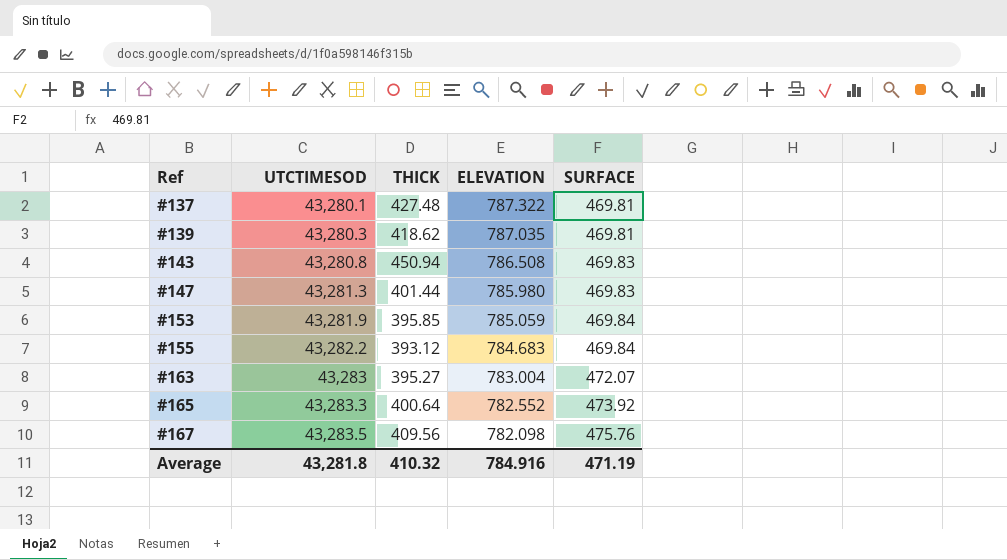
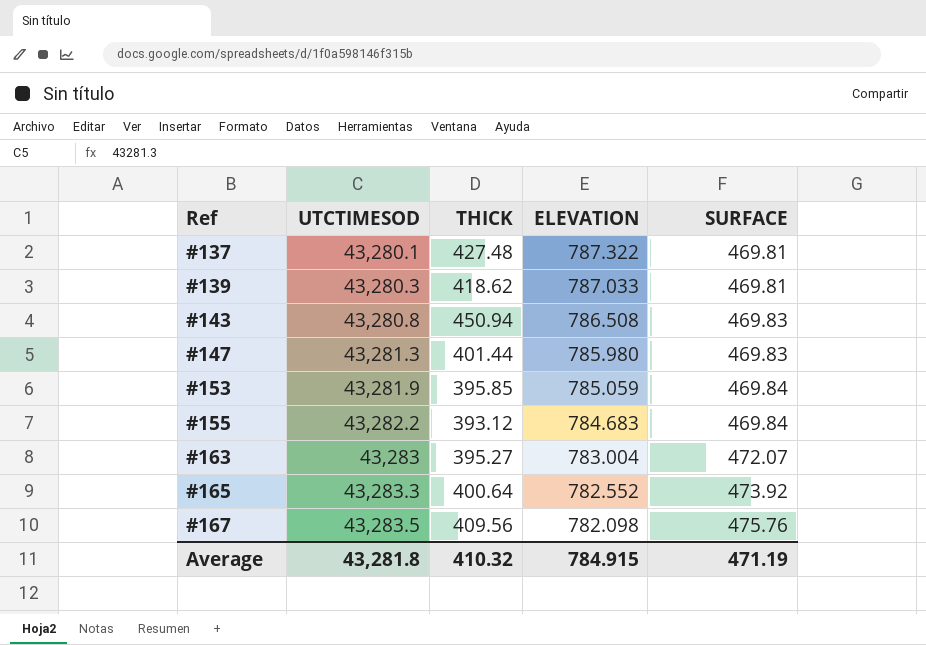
#139 | ELEVATION: 787.035 -> 787.033
Average | ELEVATION: 784.916 -> 784.915

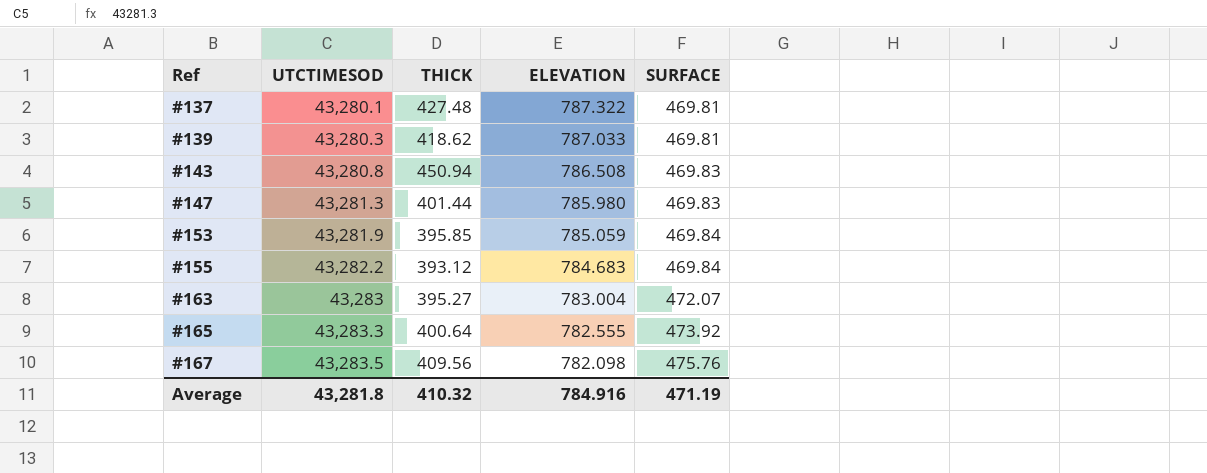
#165 | ELEVATION: 782.552 -> 782.555
Average | ELEVATION: 784.915 -> 784.916

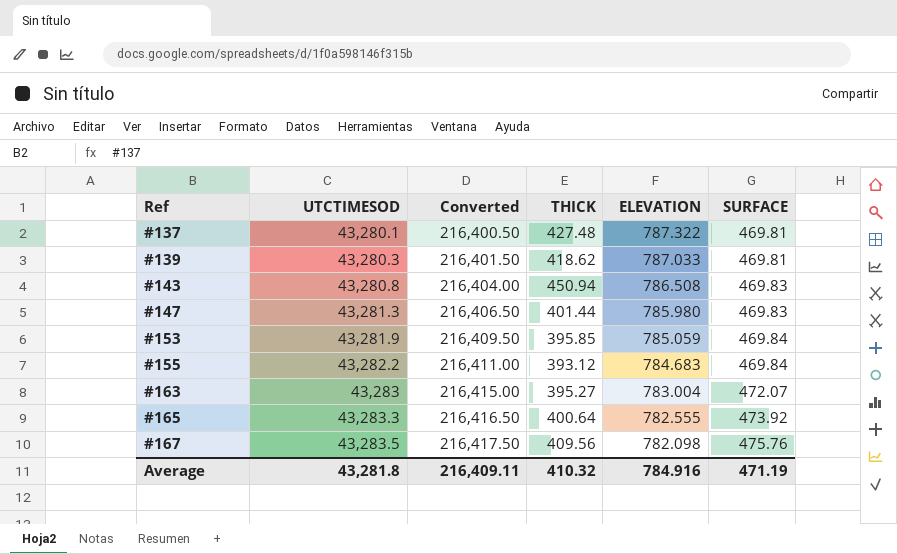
column Converted | formula: none -> [UTCTIMESOD] * 5

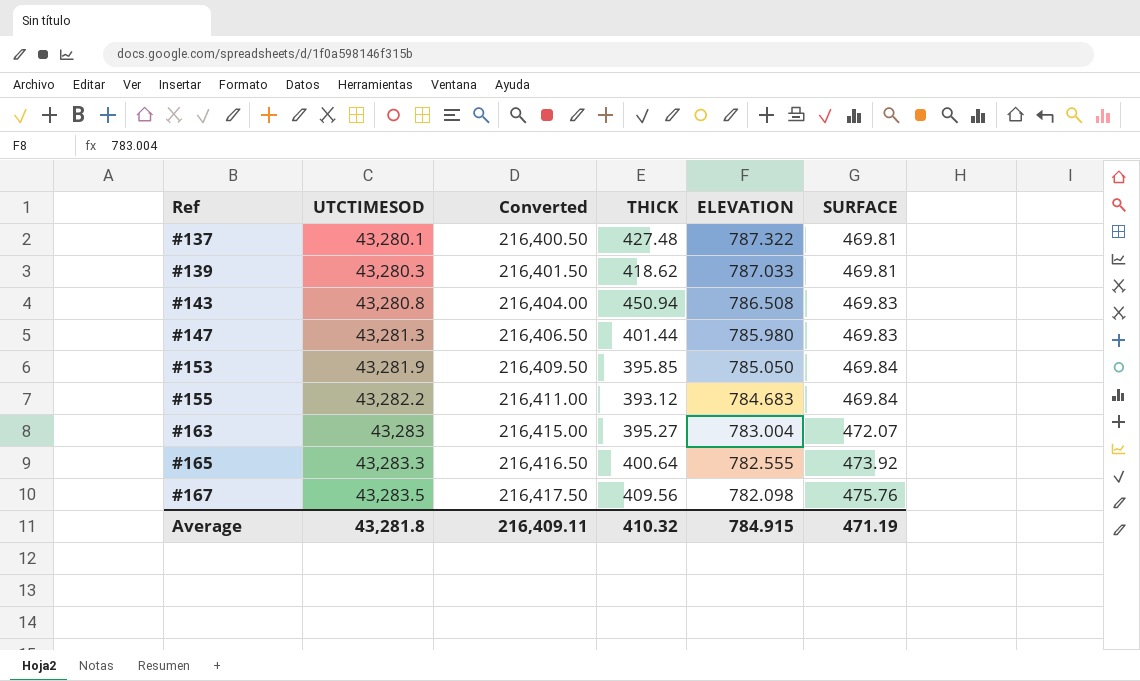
#153 | ELEVATION: 785.059 -> 785.050
Average | ELEVATION: 784.916 -> 784.915

